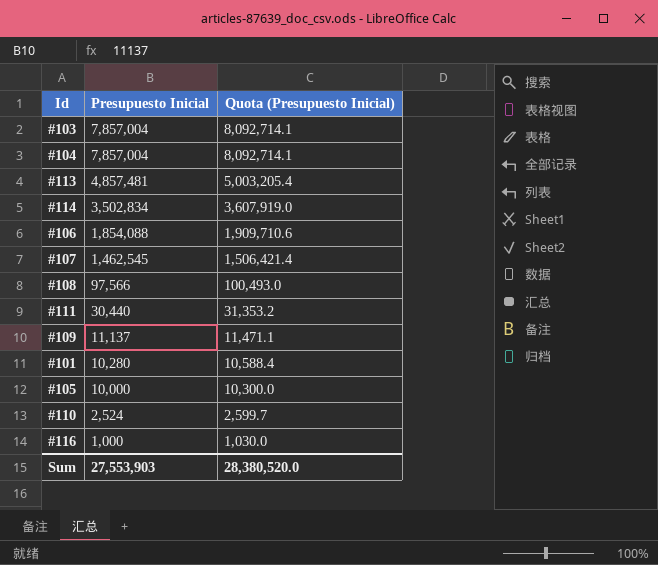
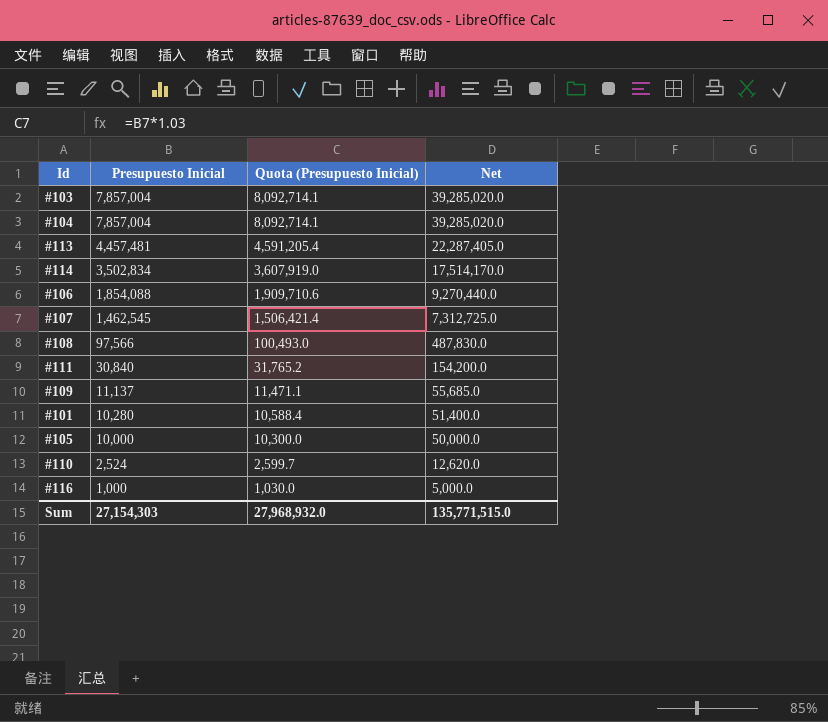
column Net | formula: none -> [Presupuesto Inicial] * 5
#113 | Presupuesto Inicial: 4,857,481 -> 4,457,481
#113 | Quota (Presupuesto Inicial): 5,003,205.4 -> 4,591,205.4
#111 | Presupuesto Inicial: 30,440 -> 30,840
#111 | Quota (Presupuesto Inicial): 31,353.2 -> 31,765.2
Sum | Presupuesto Inicial: 27,553,903 -> 27,154,303
Sum | Quota (Presupuesto Inicial): 28,380,520.0 -> 27,968,932.0

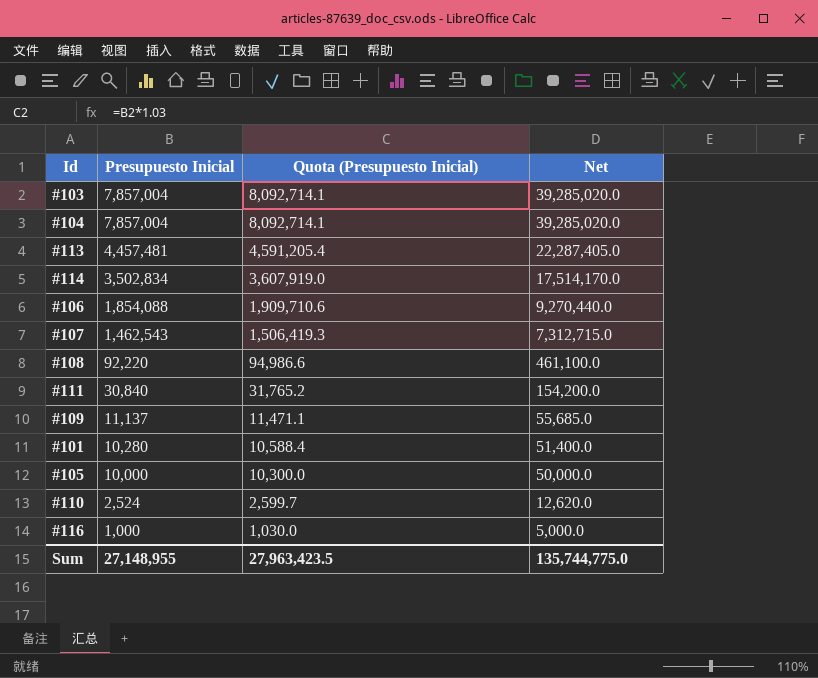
#107 | Presupuesto Inicial: 1,462,545 -> 1,462,543
#107 | Quota (Presupuesto Inicial): 1,506,421.4 -> 1,506,419.3
#107 | Net: 7,312,725.0 -> 7,312,715.0
#108 | Presupuesto Inicial: 97,566 -> 92,220
#108 | Quota (Presupuesto Inicial): 100,493.0 -> 94,986.6
#108 | Net: 487,830.0 -> 461,100.0
Sum | Presupuesto Inicial: 27,154,303 -> 27,148,955
Sum | Quota (Presupuesto Inicial): 27,968,932.0 -> 27,963,423.5
Sum | Net: 135,771,515.0 -> 135,744,775.0

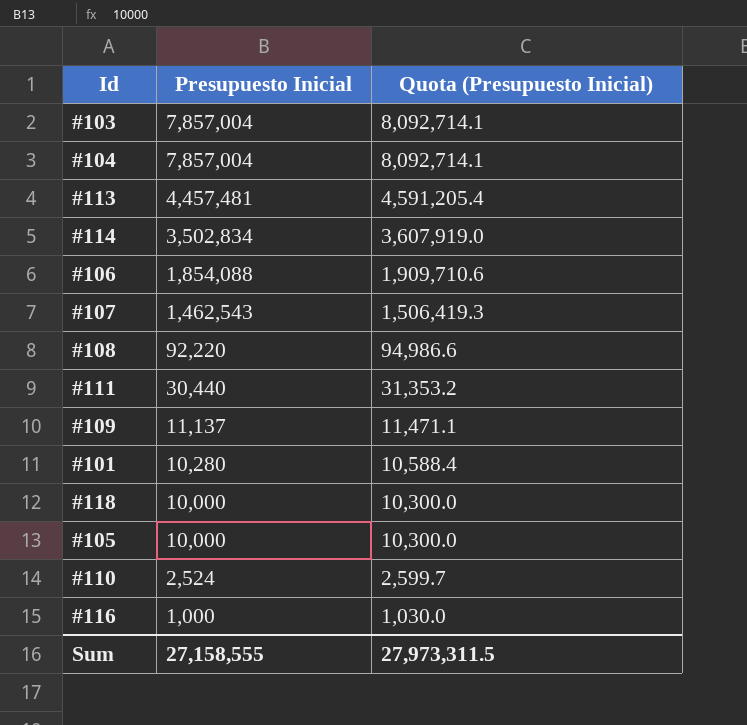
column Net | formula: [Presupuesto Inicial] * 5 -> none
#111 | Presupuesto Inicial: 30,840 -> 30,440
#111 | Quota (Presupuesto Inicial): 31,765.2 -> 31,353.2
row #118: none -> 10,000 | 10,300.0
Sum | Presupuesto Inicial: 27,148,955 -> 27,158,555
Sum | Quota (Presupuesto Inicial): 27,963,423.5 -> 27,973,311.5

